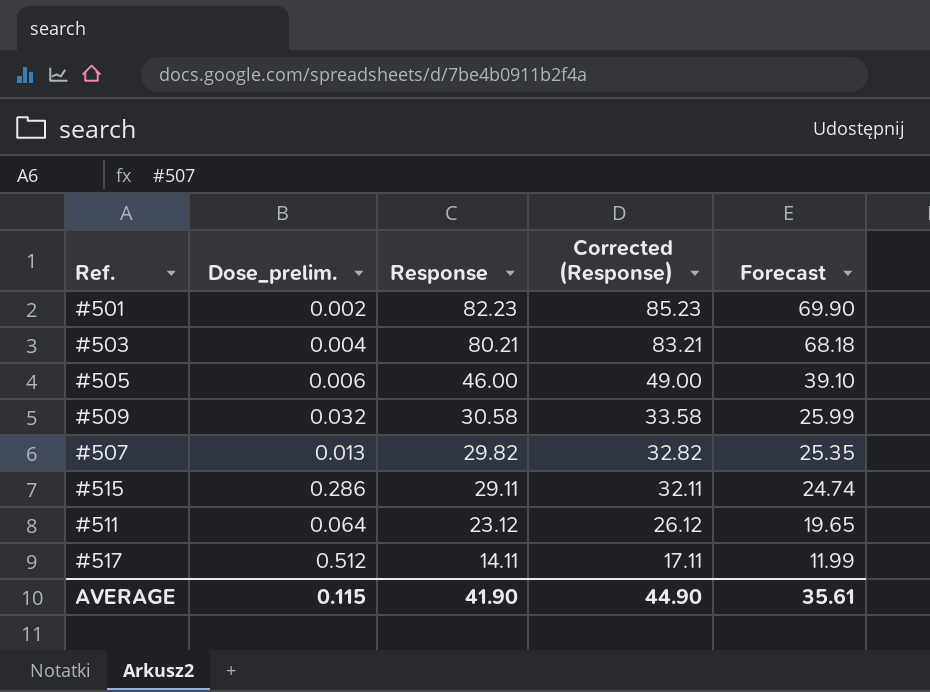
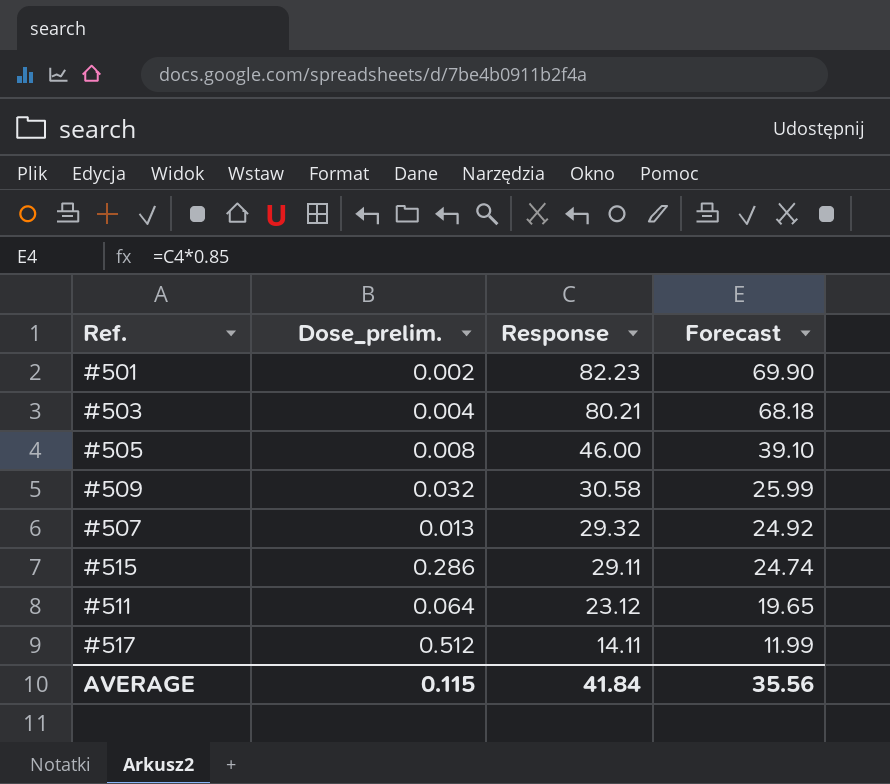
column Corrected (Response) | formula: [Response] + 3 -> none
#505 | Dose_prelim.: 0.006 -> 0.008
#507 | Response: 29.82 -> 29.32
#507 | Forecast: 25.35 -> 24.92
AVERAGE | Response: 41.90 -> 41.84
AVERAGE | Forecast: 35.61 -> 35.56

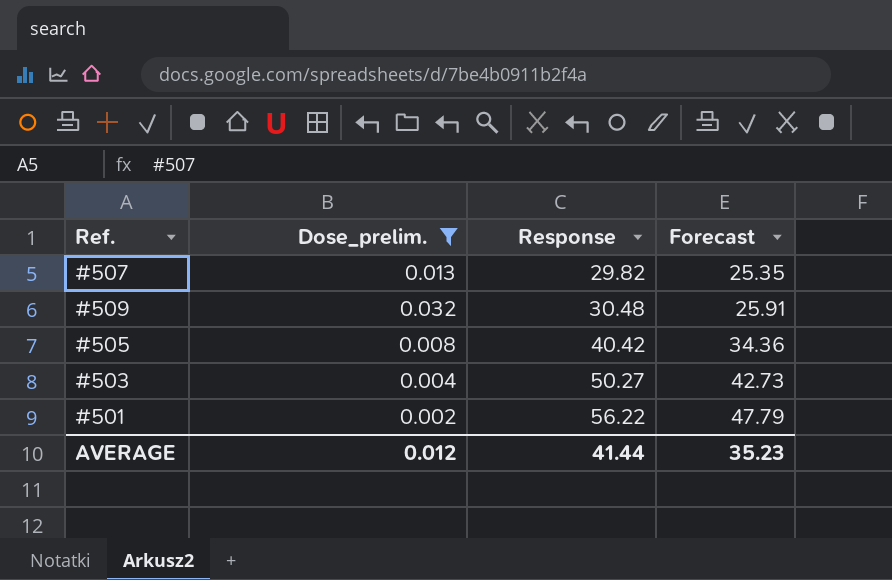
filter: none -> Dose_prelim. <= 0.032
row order: Response descending -> Response ascending
#507 | Response: 29.32 -> 29.82
#507 | Forecast: 24.92 -> 25.35
#509 | Response: 30.58 -> 30.48
#509 | Forecast: 25.99 -> 25.91
#505 | Response: 46.00 -> 40.42
#505 | Forecast: 39.10 -> 34.36
#503 | Response: 80.21 -> 50.27
#503 | Forecast: 68.18 -> 42.73
#501 | Response: 82.23 -> 56.22
#501 | Forecast: 69.90 -> 47.79
AVERAGE | Dose_prelim.: 0.115 -> 0.012
AVERAGE | Response: 41.84 -> 41.44
AVERAGE | Forecast: 35.56 -> 35.23

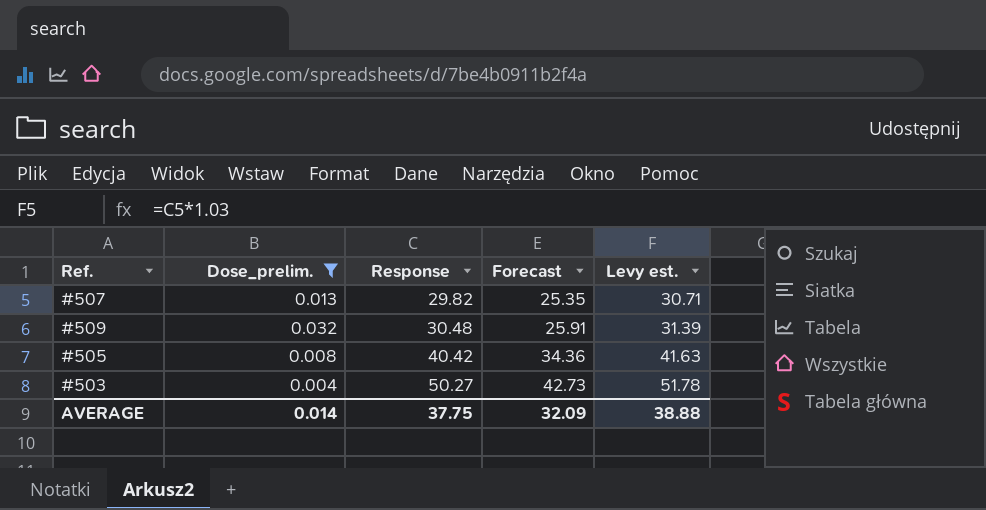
column Levy est. | formula: none -> [Response] * 1.03
row #501: 0.002 | 56.22 | 47.79 -> none
AVERAGE | Dose_prelim.: 0.012 -> 0.014
AVERAGE | Response: 41.44 -> 37.75
AVERAGE | Forecast: 35.23 -> 32.09

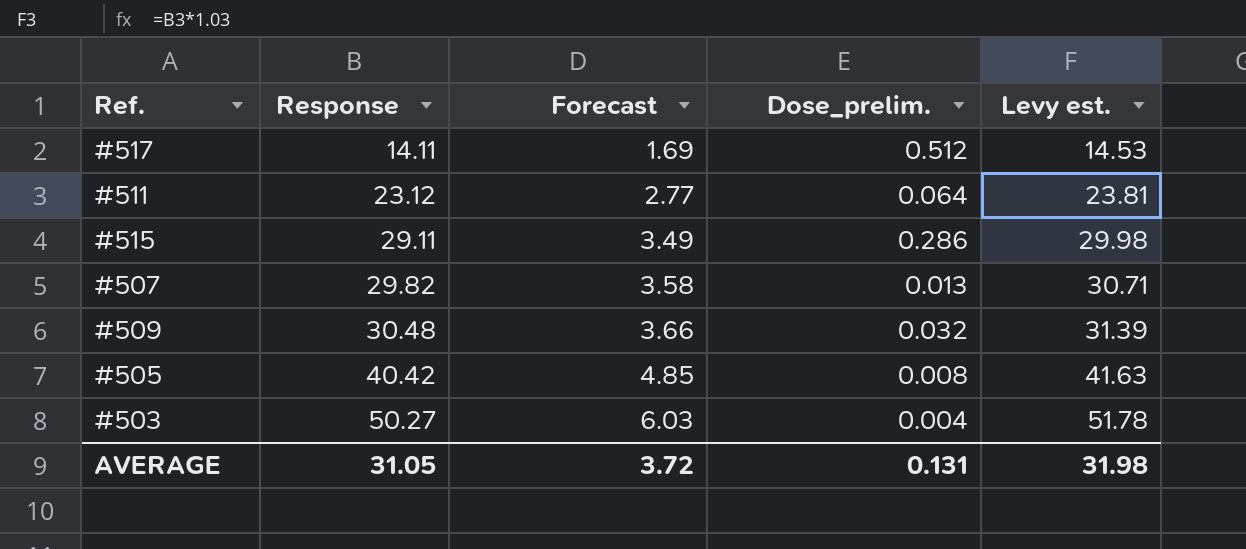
filter: Dose_prelim. <= 0.032 -> none
column Forecast | formula: [Response] * 0.85 -> [Response] * 0.12
column Dose_prelim. | position: 2 -> 4
AVERAGE | Response: 37.75 -> 31.05
AVERAGE | Forecast: 32.09 -> 3.72
AVERAGE | Dose_prelim.: 0.014 -> 0.131
AVERAGE | Levy est.: 38.88 -> 31.98

